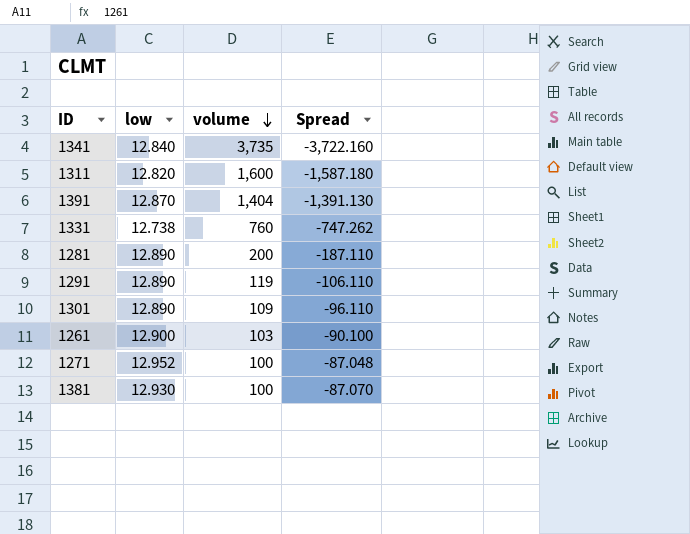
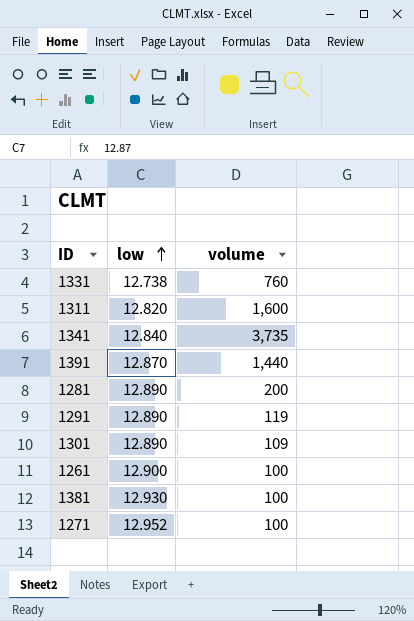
row order: volume descending -> low ascending
column Spread | formula: [low] - [volume] -> none
1391 | volume: 1,404 -> 1,440
1261 | volume: 103 -> 100

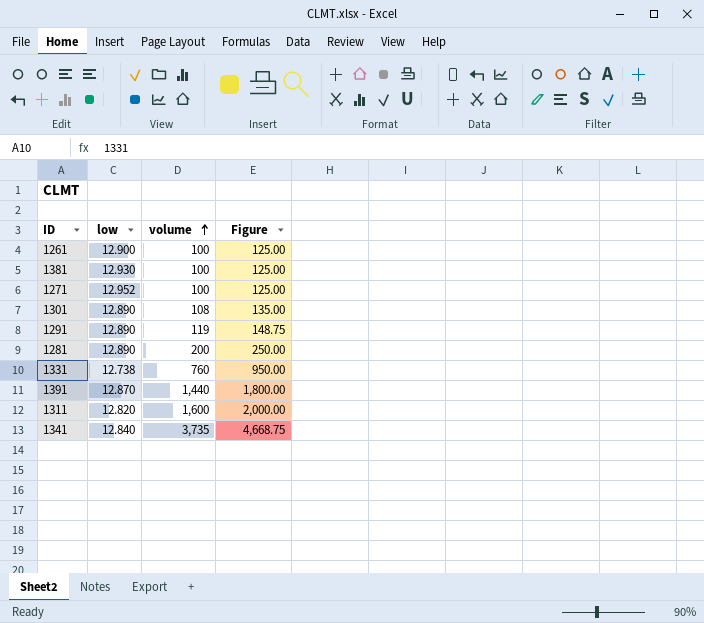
row order: low ascending -> volume ascending
column Figure | formula: none -> [volume] * 1.25
1301 | volume: 109 -> 108

